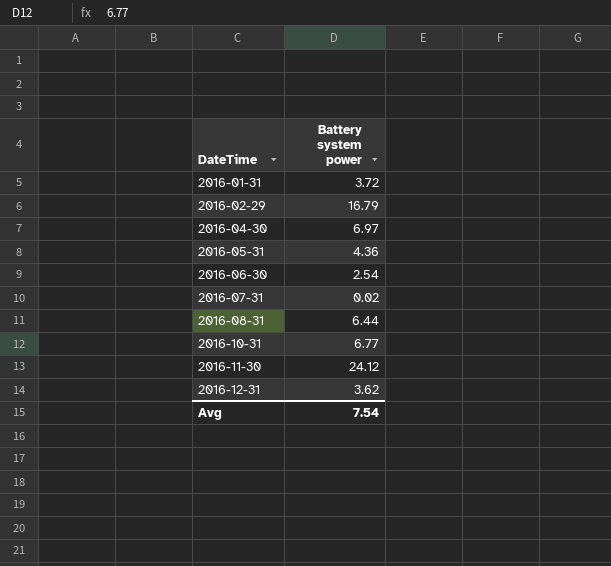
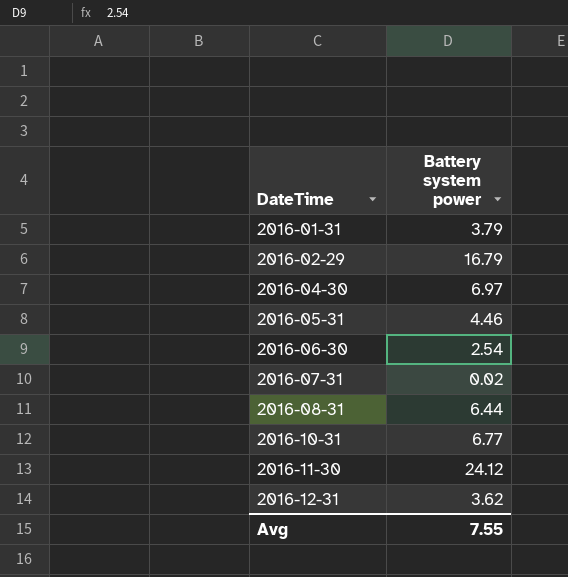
2016-01-31 | Battery system power: 3.72 -> 3.79
2016-05-31 | Battery system power: 4.36 -> 4.46
Avg | Battery system power: 7.54 -> 7.55

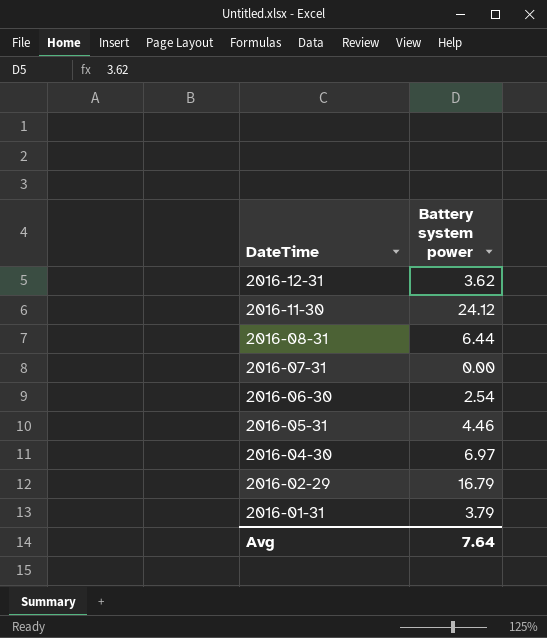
row order: DateTime ascending -> DateTime descending
row 2016-10-31: 6.77 -> none
2016-07-31 | Battery system power: 0.02 -> 0.00
Avg | Battery system power: 7.55 -> 7.64

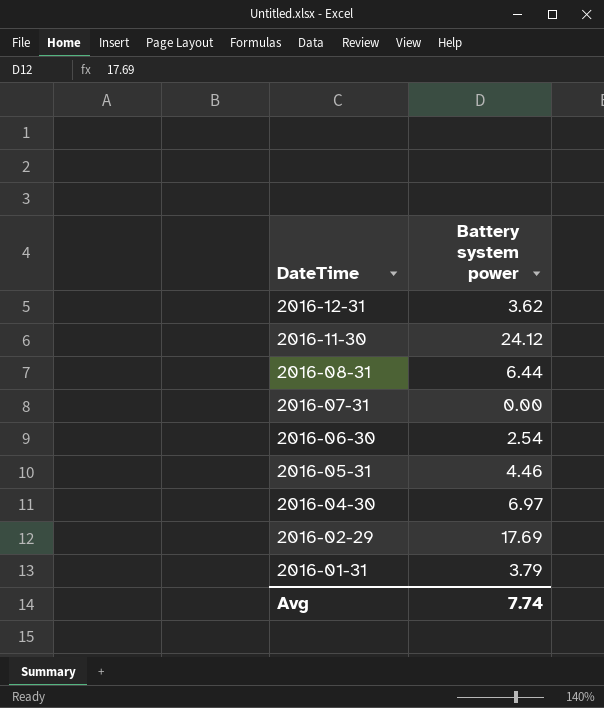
2016-02-29 | Battery system power: 16.79 -> 17.69
Avg | Battery system power: 7.64 -> 7.74

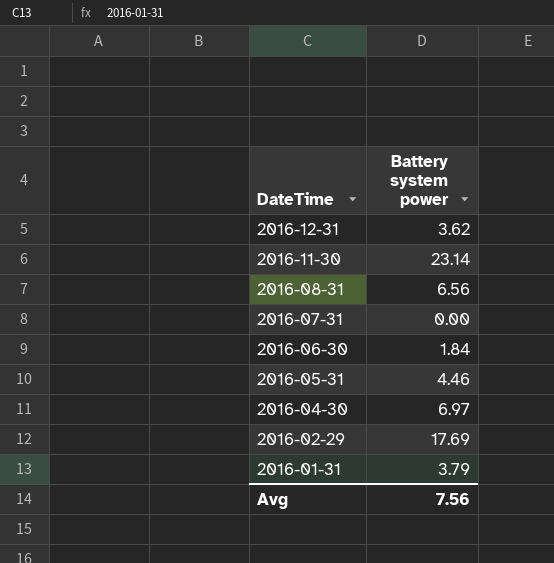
2016-11-30 | Battery system power: 24.12 -> 23.14
2016-08-31 | Battery system power: 6.44 -> 6.56
2016-06-30 | Battery system power: 2.54 -> 1.84
Avg | Battery system power: 7.74 -> 7.56

